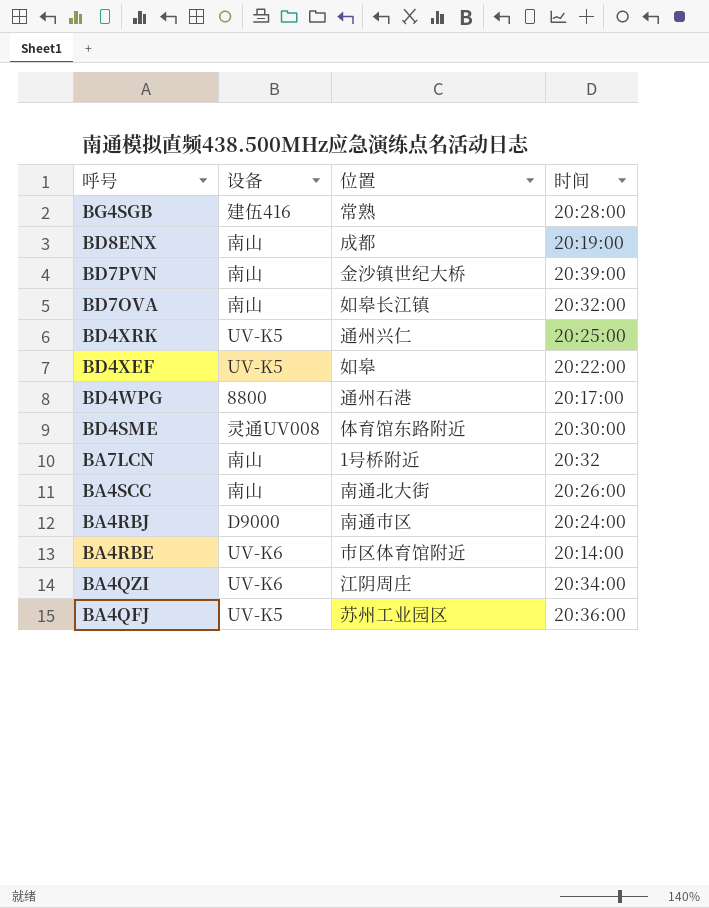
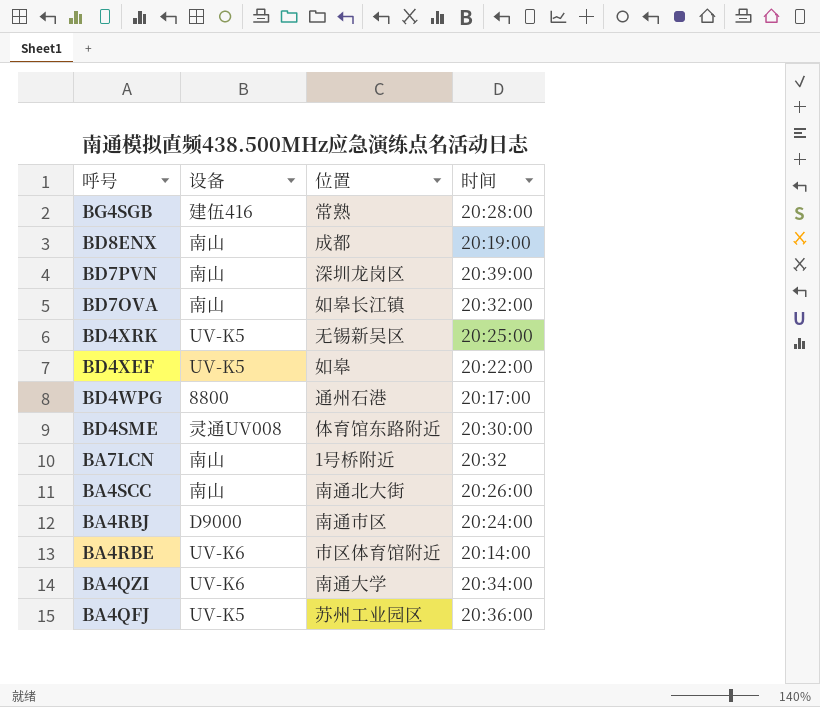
BD7PVN | 位置: 金沙镇世纪大桥 -> 深圳龙岗区
BD4XRK | 位置: 通州兴仁 -> 无锡新吴区
BA4QZI | 位置: 江阴周庄 -> 南通大学

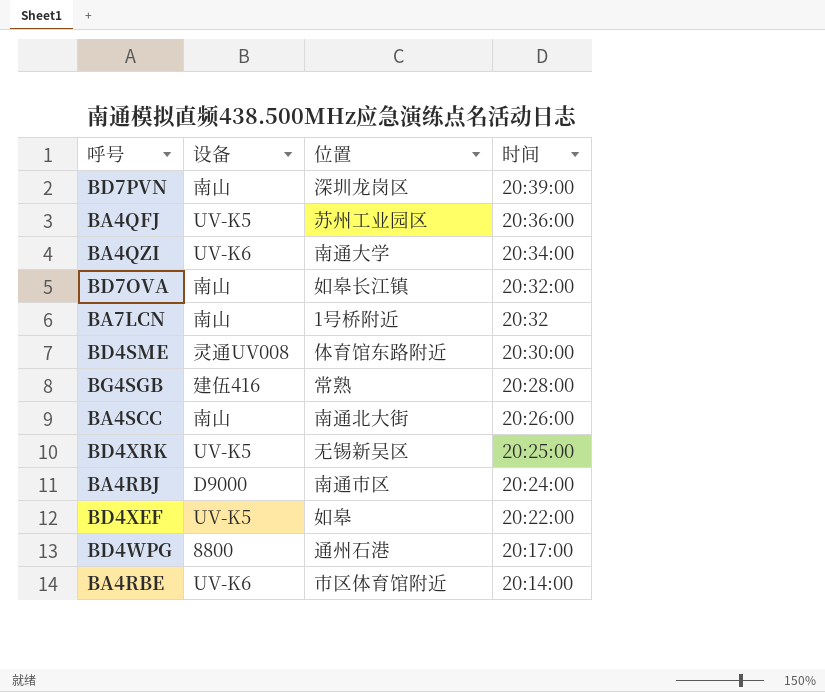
row order: 呼号 descending -> 时间 descending
row BD8ENX: 南山 | 成都 | 20:19:00 -> none

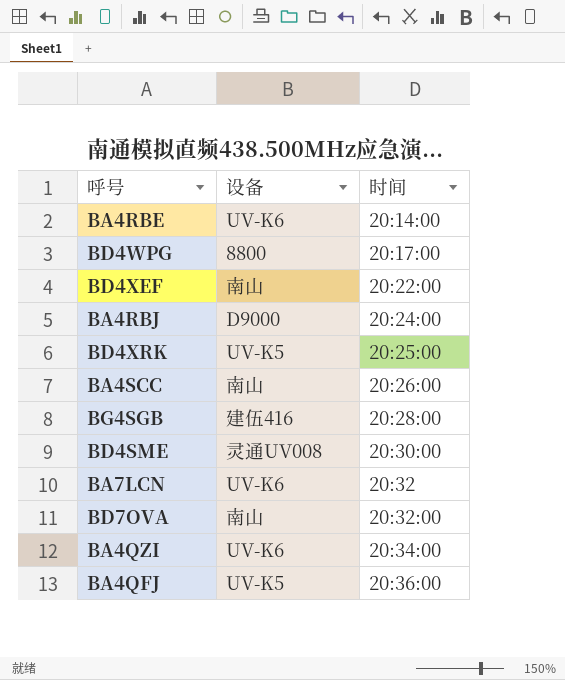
row order: 时间 descending -> 时间 ascending
column 位置 | position: 3 -> none
row BD7PVN: 南山 | 深圳龙岗区 | 20:39:00 -> none
BD4XEF | 设备: UV-K5 -> 南山
BA7LCN | 设备: 南山 -> UV-K6

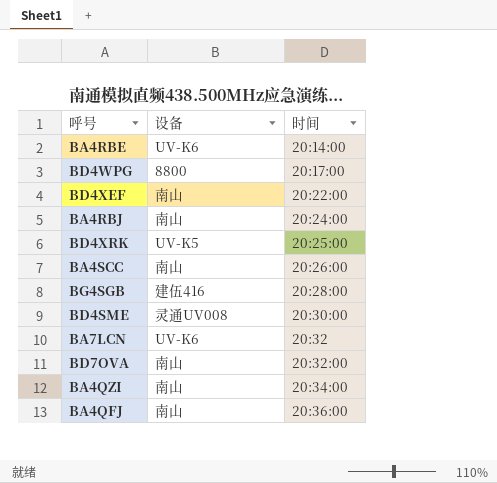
BA4RBJ | 设备: D9000 -> 南山
BA4QZI | 设备: UV-K6 -> 南山
BA4QFJ | 设备: UV-K5 -> 南山

